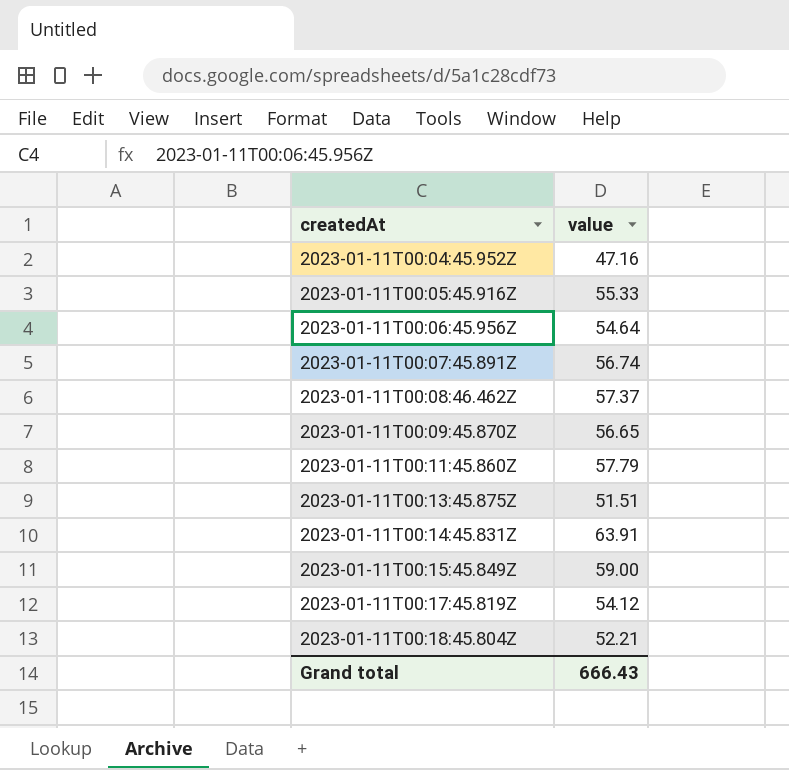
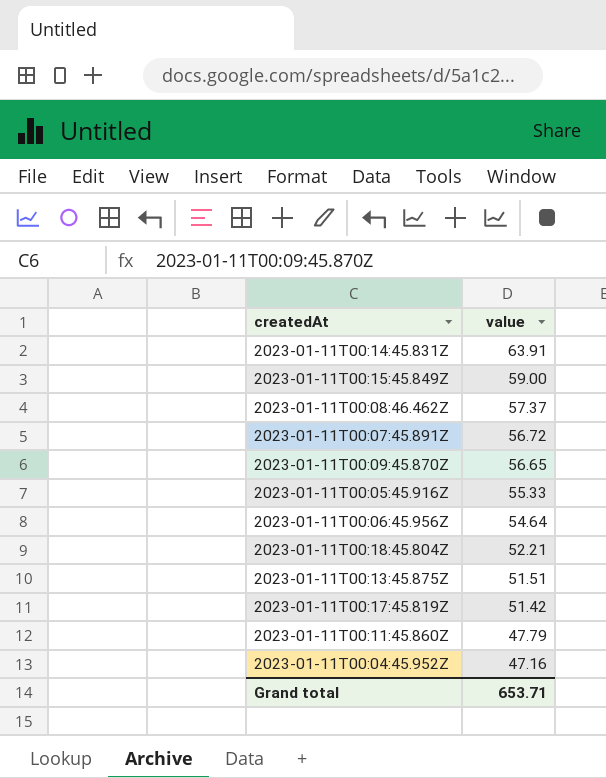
row order: createdAt ascending -> value descending
2023-01-11T00:07:45.891Z | value: 56.74 -> 56.72
2023-01-11T00:17:45.819Z | value: 54.12 -> 51.42
2023-01-11T00:11:45.860Z | value: 57.79 -> 47.79
Grand total | value: 666.43 -> 653.71

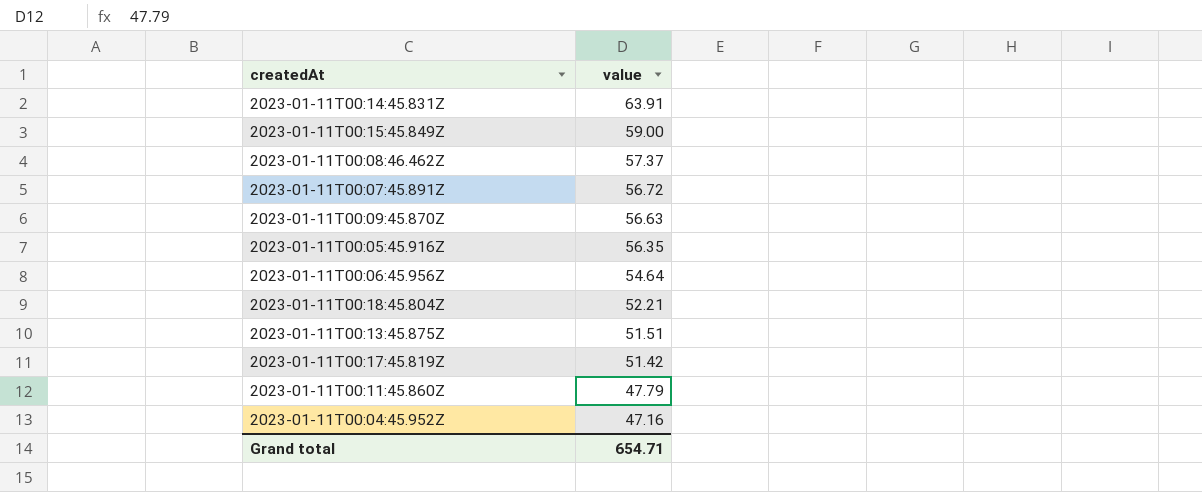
2023-01-11T00:09:45.870Z | value: 56.65 -> 56.63
2023-01-11T00:05:45.916Z | value: 55.33 -> 56.35
Grand total | value: 653.71 -> 654.71

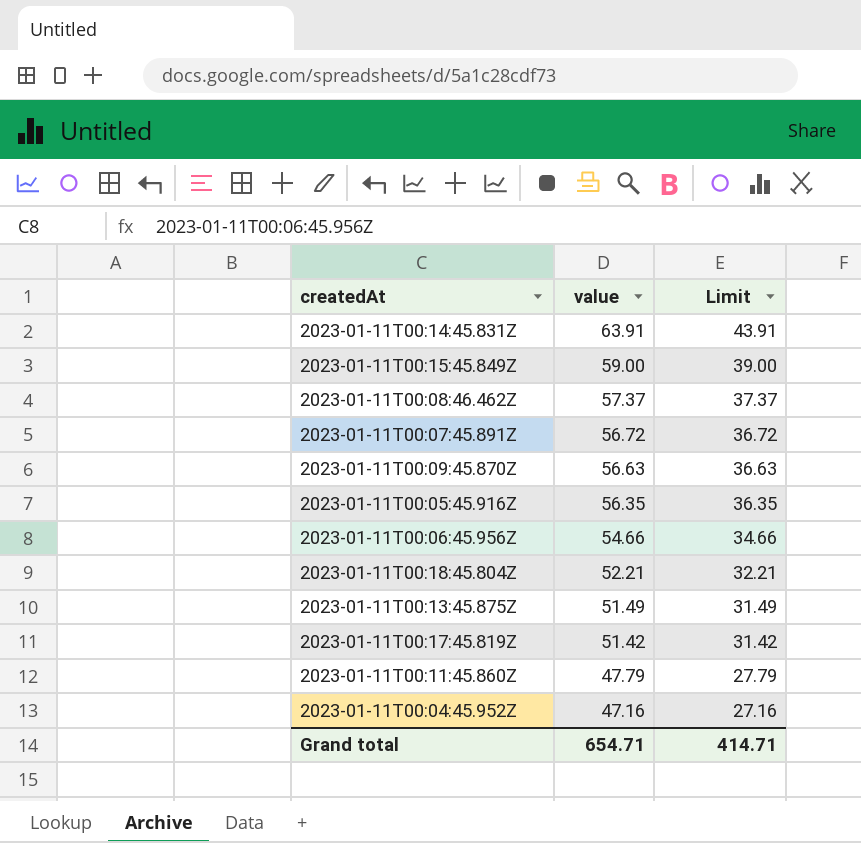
column Limit | formula: none -> [value] - 20
2023-01-11T00:06:45.956Z | value: 54.64 -> 54.66
2023-01-11T00:13:45.875Z | value: 51.51 -> 51.49

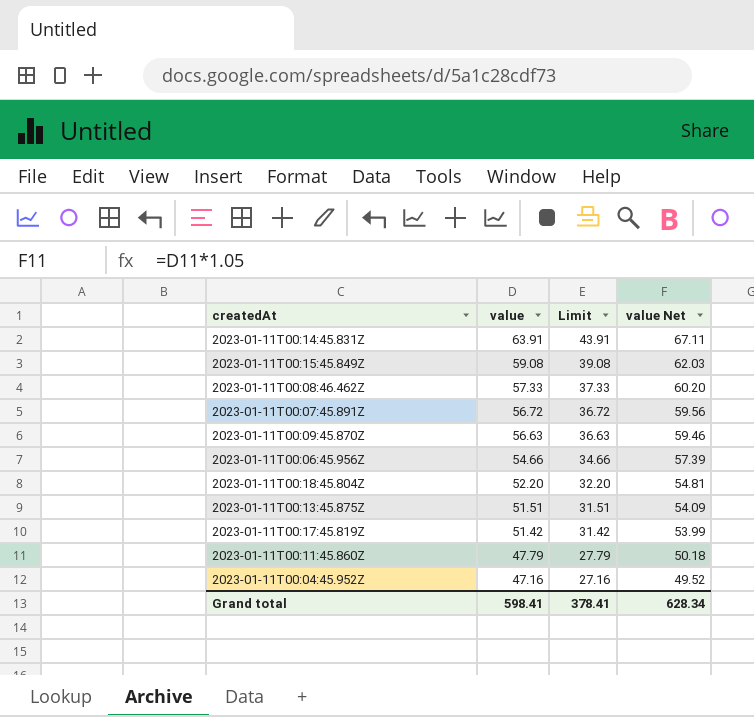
column value Net | formula: none -> [value] * 1.05
row 2023-01-11T00:05:45.916Z: 56.35 | 36.35 -> none
2023-01-11T00:15:45.849Z | value: 59.00 -> 59.08
2023-01-11T00:15:45.849Z | Limit: 39.00 -> 39.08
2023-01-11T00:08:46.462Z | value: 57.37 -> 57.33
2023-01-11T00:08:46.462Z | Limit: 37.37 -> 37.33
2023-01-11T00:18:45.804Z | value: 52.21 -> 52.20
2023-01-11T00:18:45.804Z | Limit: 32.21 -> 32.20
2023-01-11T00:13:45.875Z | value: 51.49 -> 51.51
2023-01-11T00:13:45.875Z | Limit: 31.49 -> 31.51
Grand total | value: 654.71 -> 598.41
Grand total | Limit: 414.71 -> 378.41

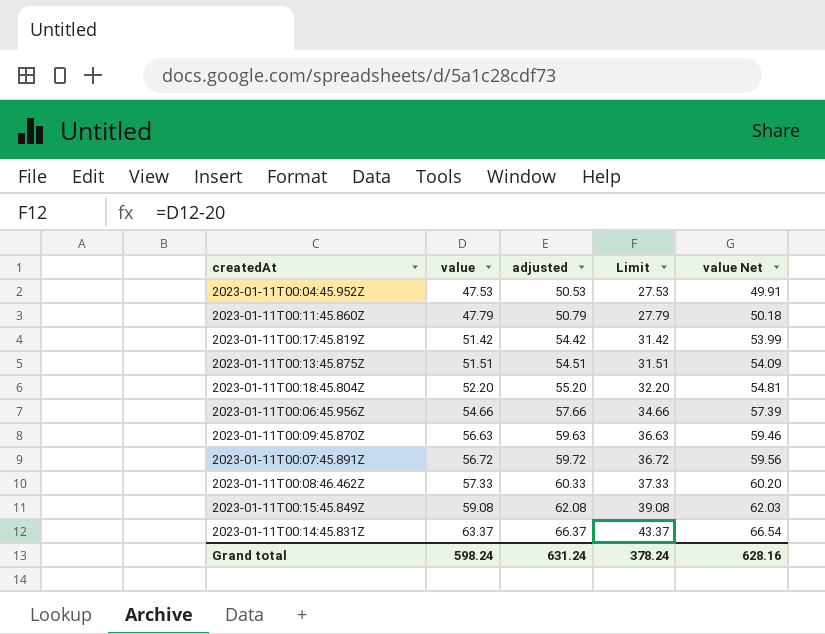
row order: value descending -> value ascending
column adjusted | formula: none -> [value] + 3
2023-01-11T00:04:45.952Z | value: 47.16 -> 47.53
2023-01-11T00:04:45.952Z | Limit: 27.16 -> 27.53
2023-01-11T00:04:45.952Z | value Net: 49.52 -> 49.91
2023-01-11T00:14:45.831Z | value: 63.91 -> 63.37
2023-01-11T00:14:45.831Z | Limit: 43.91 -> 43.37
2023-01-11T00:14:45.831Z | value Net: 67.11 -> 66.54
Grand total | value: 598.41 -> 598.24
Grand total | Limit: 378.41 -> 378.24
Grand total | value Net: 628.34 -> 628.16

